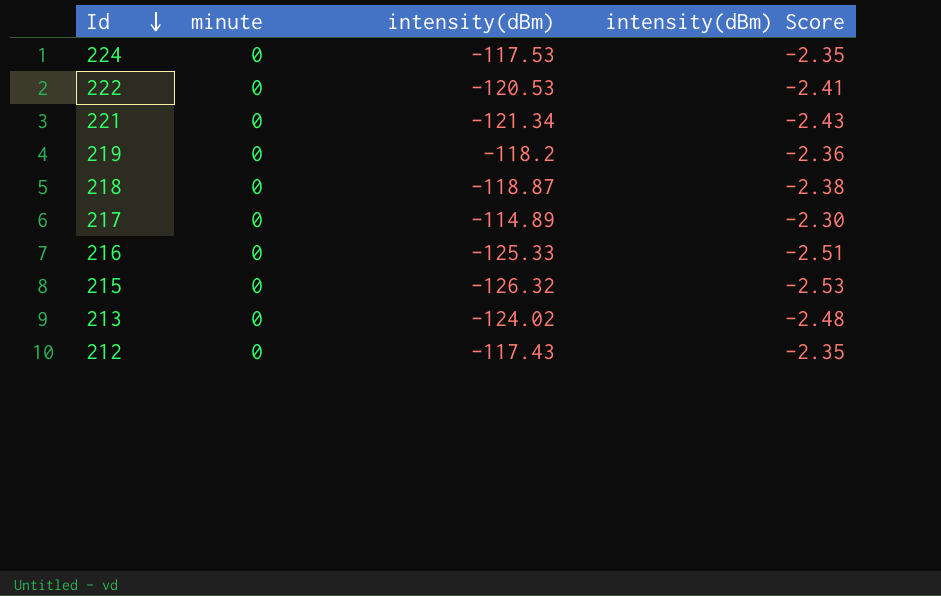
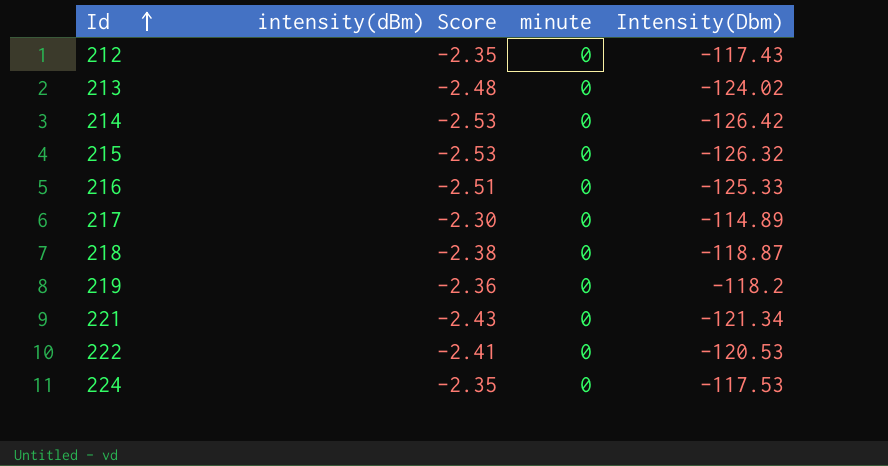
row order: Id descending -> Id ascending
column intensity(dBm) Score | position: 4 -> 2
column name: intensity(dBm) -> Intensity(Dbm)
row 214: none -> -2.53 | 0 | -126.42

